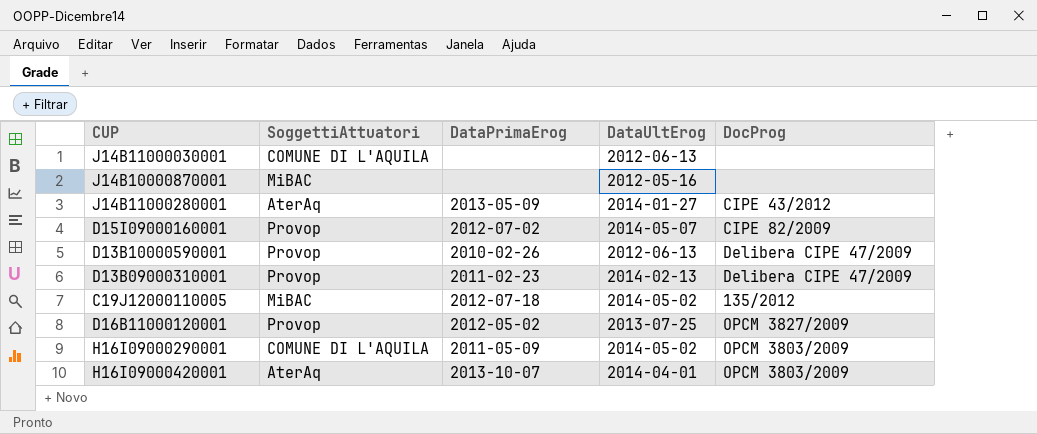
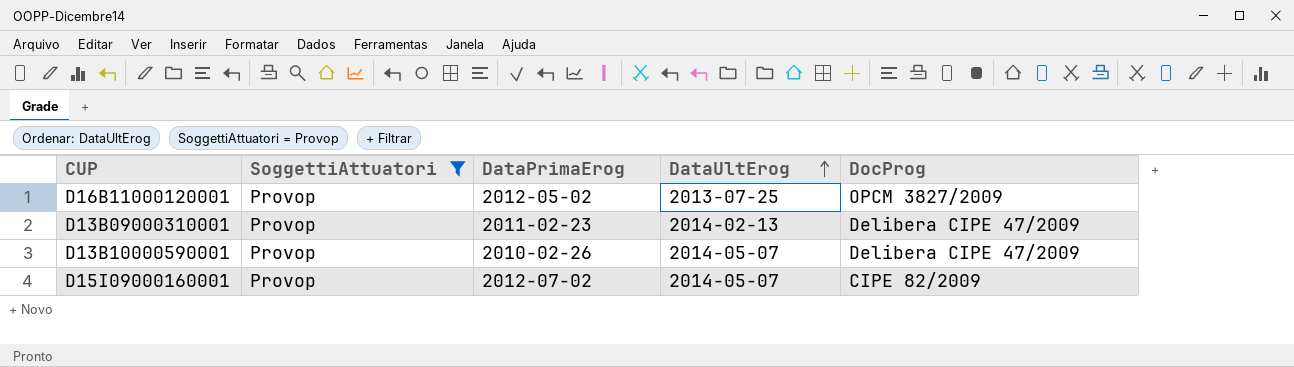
filter: none -> SoggettiAttuatori = Provop
row order: none -> DataUltErog ascending
D13B10000590001 | DataUltErog: 2012-06-13 -> 2014-05-07

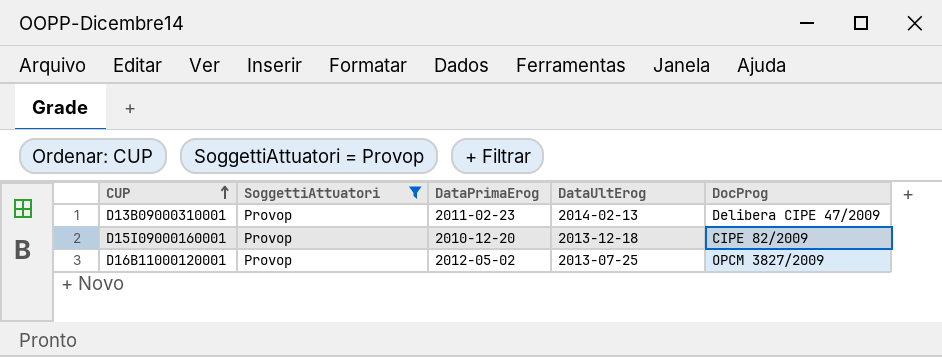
row order: DataUltErog ascending -> CUP ascending
row D13B10000590001: Provop | 2010-02-26 | 2014-05-07 | Delibera CIPE 47/2009 -> none
D15I09000160001 | DataPrimaErog: 2012-07-02 -> 2010-12-20
D15I09000160001 | DataUltErog: 2014-05-07 -> 2013-12-18

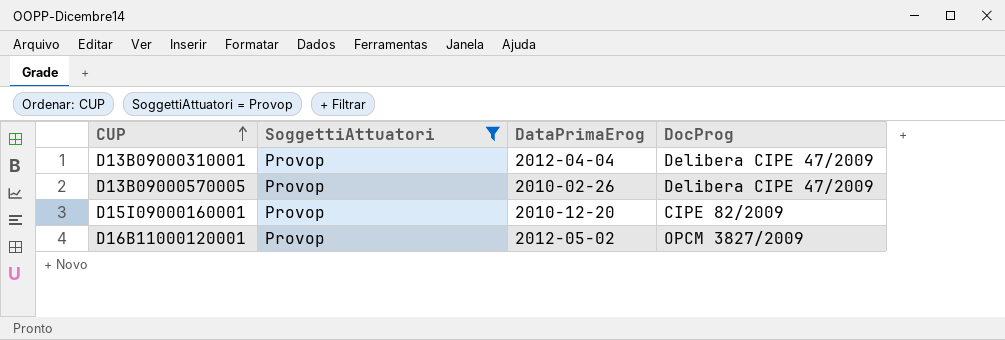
column DataUltErog | position: 4 -> none
D13B09000310001 | DataPrimaErog: 2011-02-23 -> 2012-04-04
row D13B09000570005: none -> Provop | 2010-02-26 | Delibera CIPE 47/2009

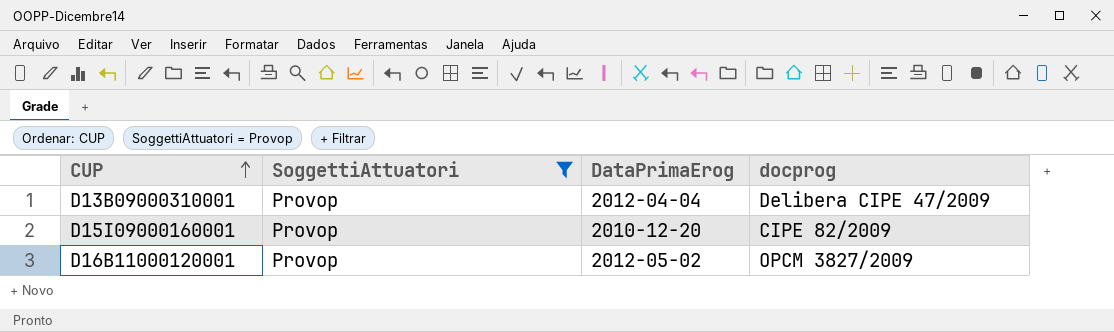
column name: DocProg -> docprog
row D13B09000570005: Provop | 2010-02-26 | Delibera CIPE 47/2009 -> none

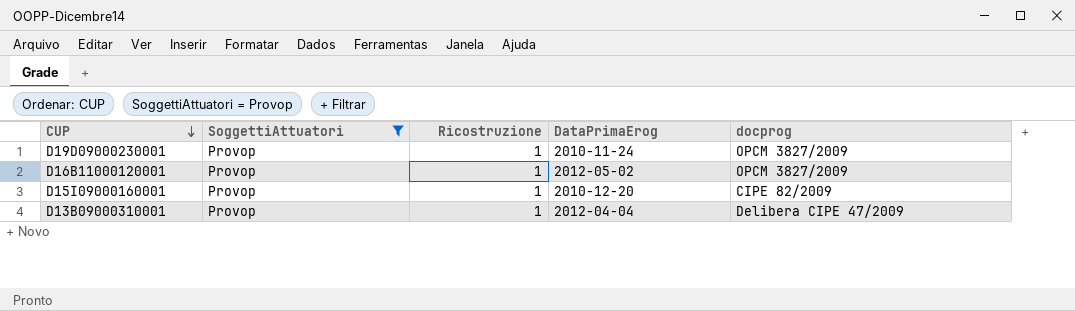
row order: CUP ascending -> CUP descending
column Ricostruzione | position: none -> 3
row D19D09000230001: none -> Provop | 1 | 2010-11-24 | OPCM 3827/2009

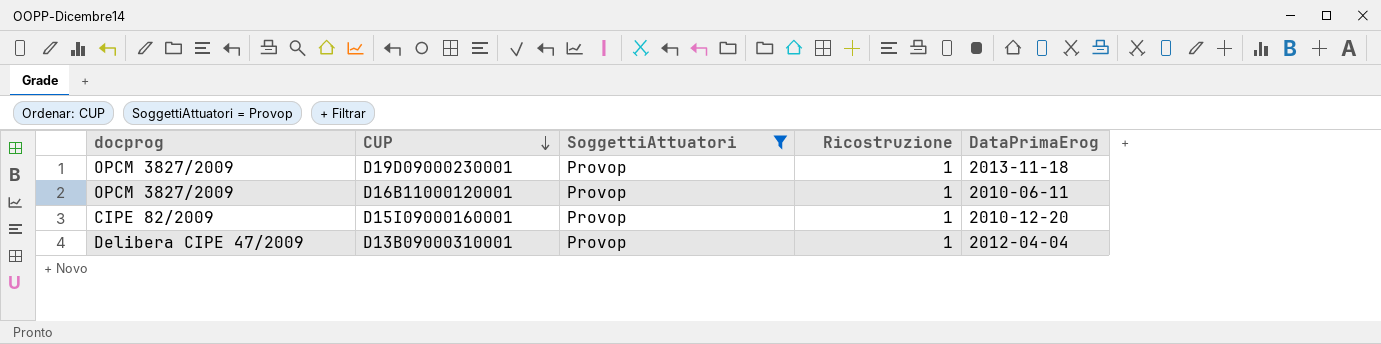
column docprog | position: 5 -> 1
D19D09000230001 | DataPrimaErog: 2010-11-24 -> 2013-11-18
D16B11000120001 | DataPrimaErog: 2012-05-02 -> 2010-06-11

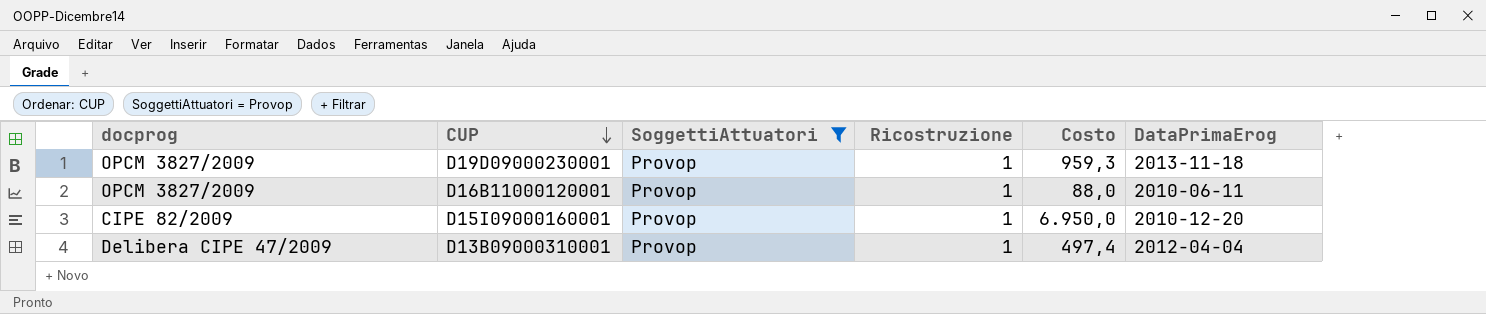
column Costo | position: none -> 5

